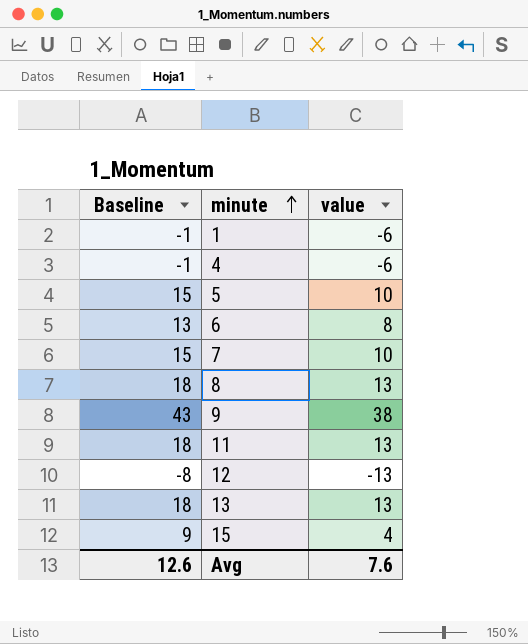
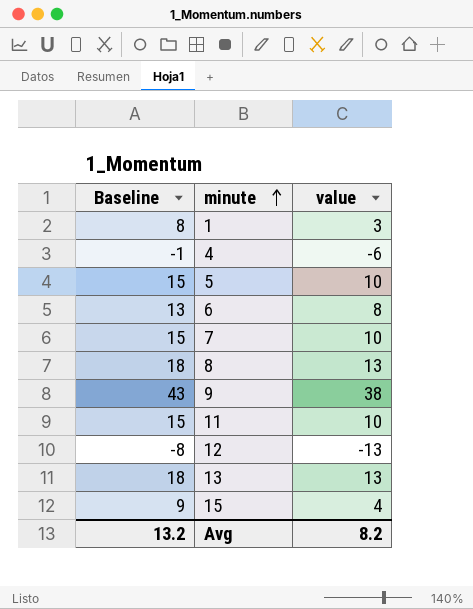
1 | Baseline: -1 -> 8
1 | value: -6 -> 3
11 | Baseline: 18 -> 15
11 | value: 13 -> 10
Avg | Baseline: 12.6 -> 13.2
Avg | value: 7.6 -> 8.2

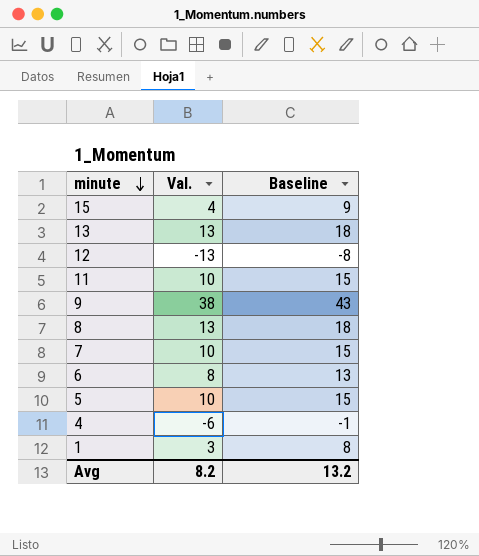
row order: minute ascending -> minute descending
column name: value -> Val.
column Baseline | position: 1 -> 3

